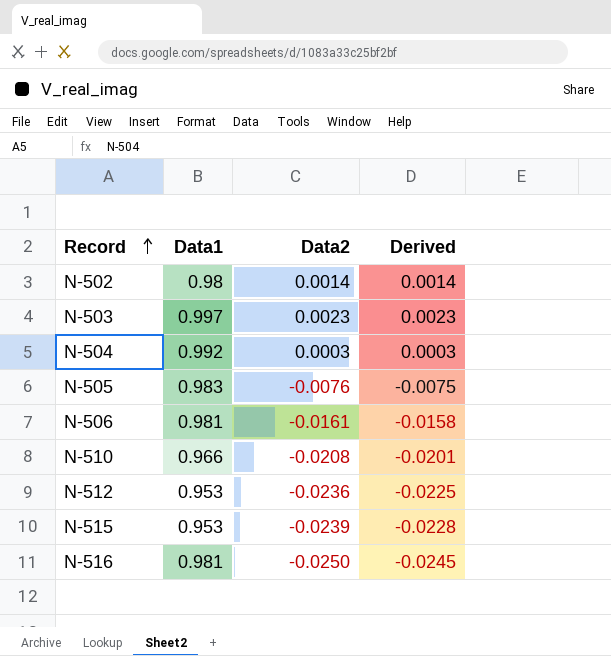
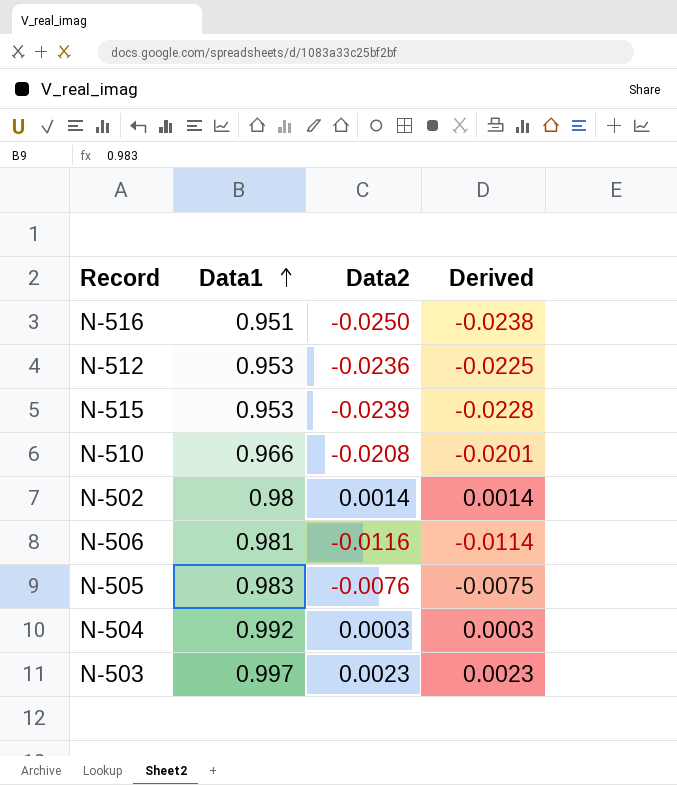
row order: Record ascending -> Data1 ascending
N-516 | Data1: 0.981 -> 0.951
N-516 | Derived: -0.0245 -> -0.0238
N-506 | Data2: -0.0161 -> -0.0116
N-506 | Derived: -0.0158 -> -0.0114

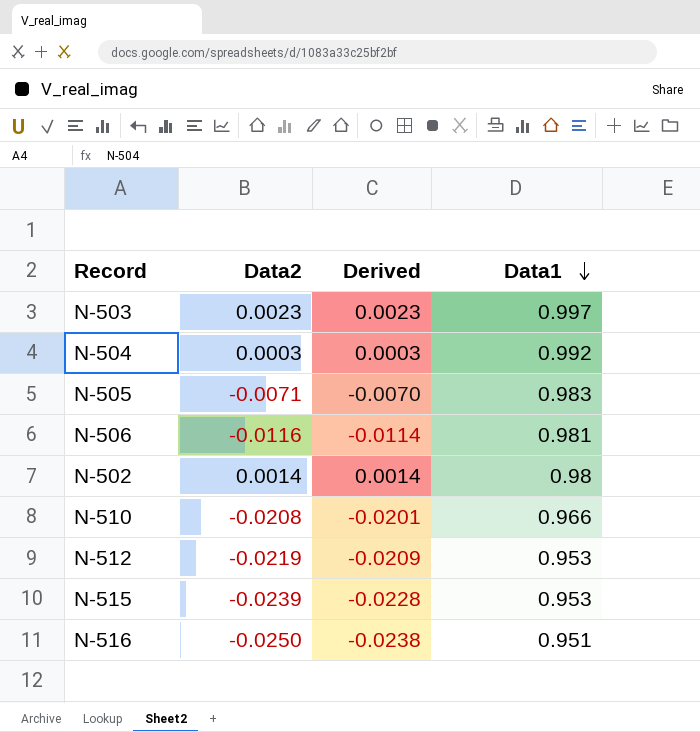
row order: Data1 ascending -> Data1 descending
column Data1 | position: 2 -> 4
N-505 | Data2: -0.0076 -> -0.0071
N-505 | Derived: -0.0075 -> -0.0070
N-512 | Data2: -0.0236 -> -0.0219
N-512 | Derived: -0.0225 -> -0.0209

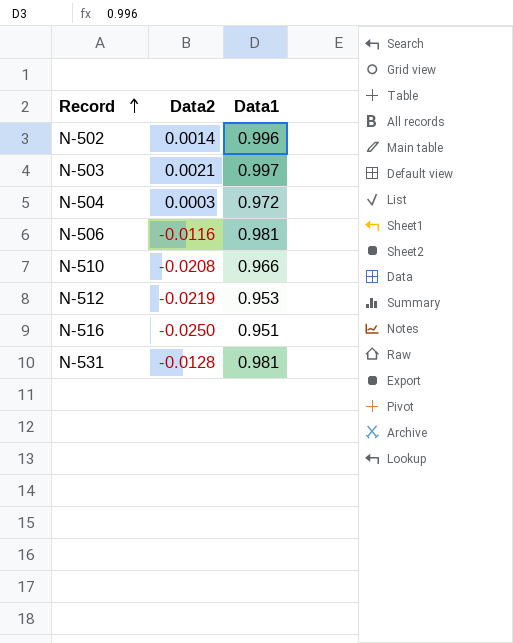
row order: Data1 descending -> Record ascending
column Derived | formula: [Data2] * [Data1] -> none
row N-505: -0.0071 | -0.0070 | 0.983 -> none
row N-515: -0.0239 | -0.0228 | 0.953 -> none
N-502 | Data1: 0.98 -> 0.996
N-503 | Data2: 0.0023 -> 0.0021
N-504 | Data1: 0.992 -> 0.972
row N-531: none -> -0.0128 | 0.981

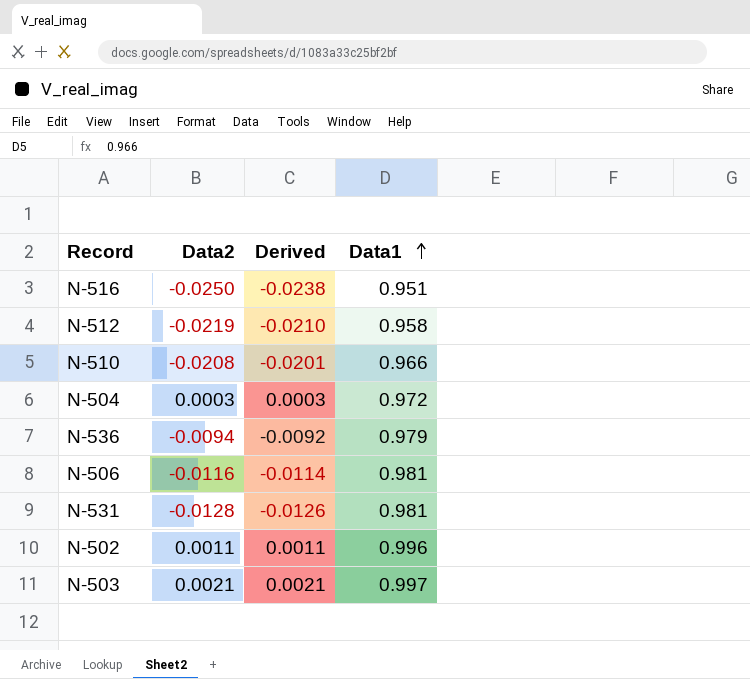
row order: Record ascending -> Data1 ascending
column Derived | formula: none -> [Data2] * [Data1]
N-512 | Data1: 0.953 -> 0.958
row N-536: none -> -0.0094 | -0.0092 | 0.979
N-502 | Data2: 0.0014 -> 0.0011

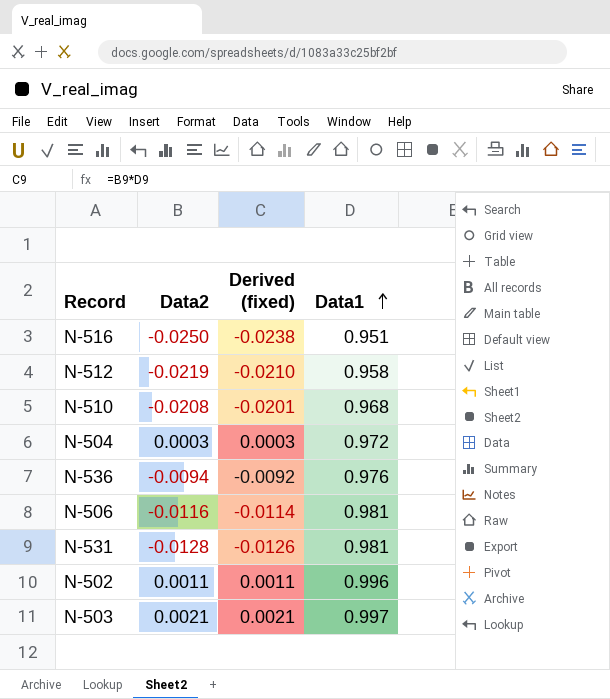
column name: Derived -> Derived (fixed)
N-510 | Data1: 0.966 -> 0.968
N-536 | Data1: 0.979 -> 0.976

